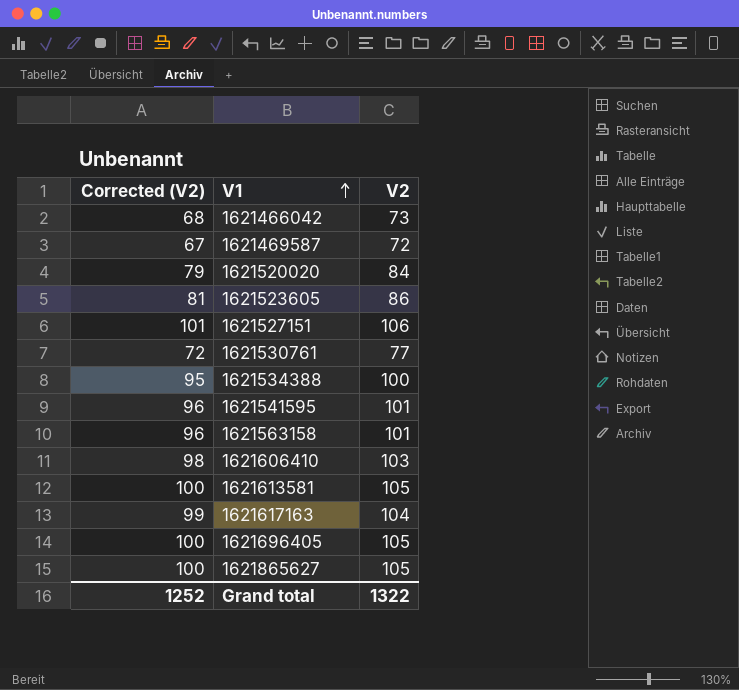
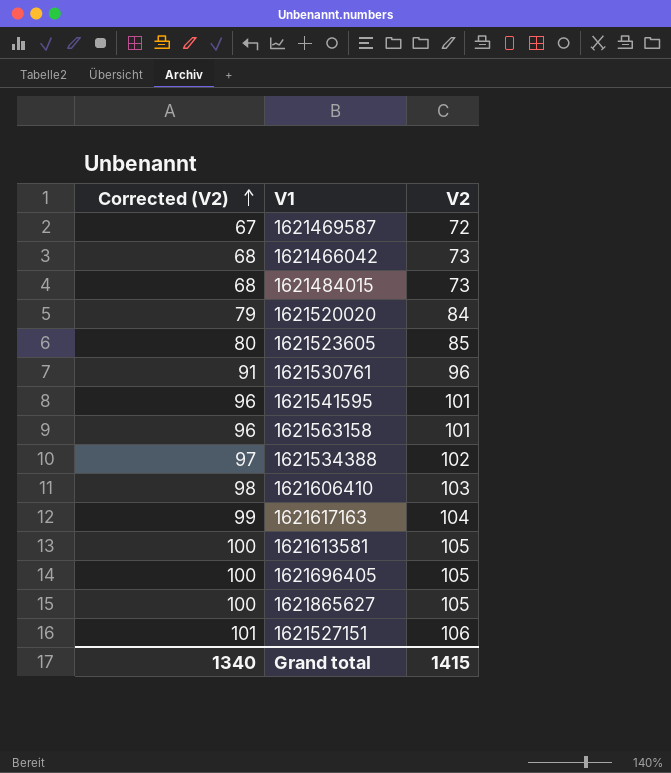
row order: V1 ascending -> Corrected (V2) ascending
row 1621484015: none -> 68 | 73
1621523605 | Corrected (V2): 81 -> 80
1621523605 | V2: 86 -> 85
1621530761 | Corrected (V2): 72 -> 91
1621530761 | V2: 77 -> 96
1621534388 | Corrected (V2): 95 -> 97
1621534388 | V2: 100 -> 102
Grand total | Corrected (V2): 1252 -> 1340
Grand total | V2: 1322 -> 1415

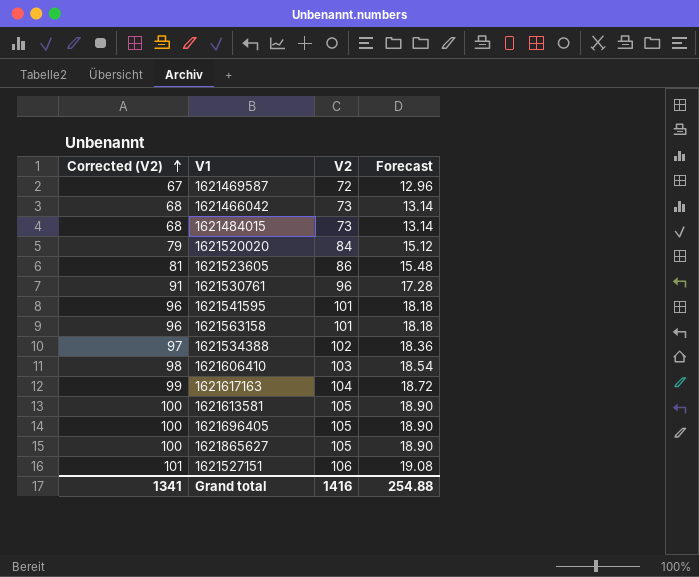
column Forecast | formula: none -> [V2] * 0.18
1621523605 | Corrected (V2): 80 -> 81
1621523605 | V2: 85 -> 86
Grand total | Corrected (V2): 1340 -> 1341
Grand total | V2: 1415 -> 1416

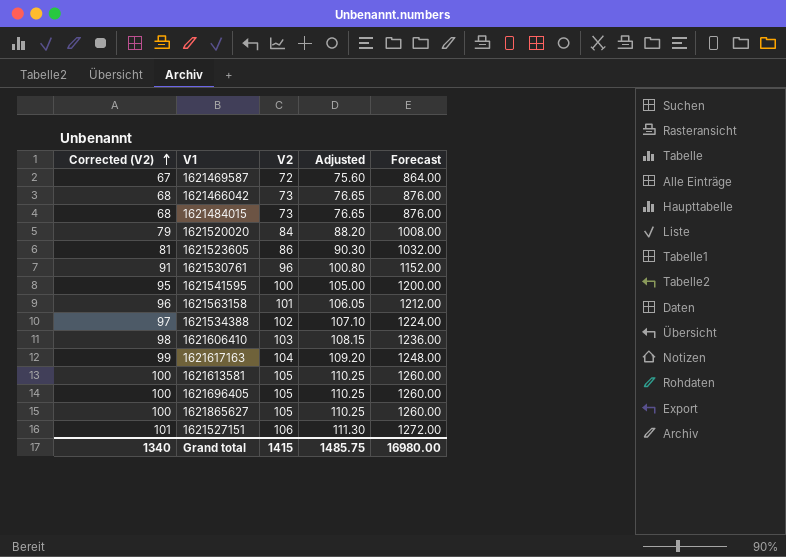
column Adjusted | formula: none -> [V2] * 1.05
column Forecast | formula: [V2] * 0.18 -> [V2] * 12
1621541595 | Corrected (V2): 96 -> 95
1621541595 | V2: 101 -> 100
Grand total | Corrected (V2): 1341 -> 1340
Grand total | V2: 1416 -> 1415
Grand total | Forecast: 254.88 -> 16980.00

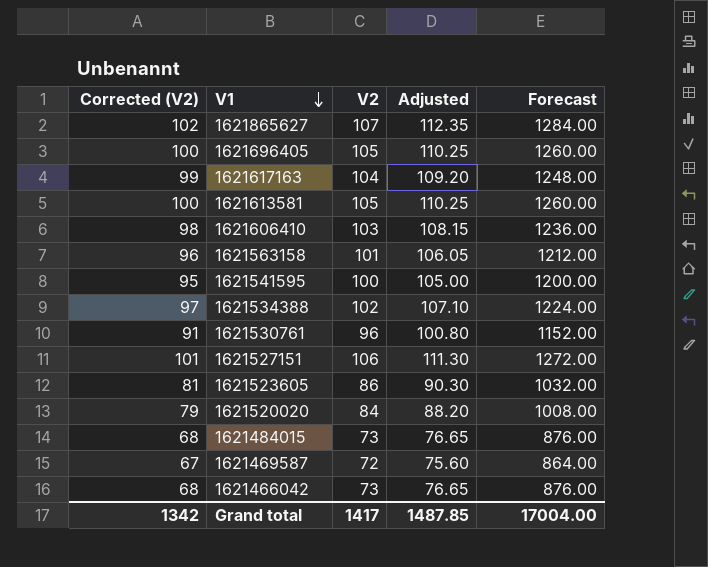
row order: Corrected (V2) ascending -> V1 descending
1621865627 | Corrected (V2): 100 -> 102
1621865627 | V2: 105 -> 107
1621865627 | Adjusted: 110.25 -> 112.35
1621865627 | Forecast: 1260.00 -> 1284.00
Grand total | Corrected (V2): 1340 -> 1342
Grand total | V2: 1415 -> 1417
Grand total | Adjusted: 1485.75 -> 1487.85
Grand total | Forecast: 16980.00 -> 17004.00

